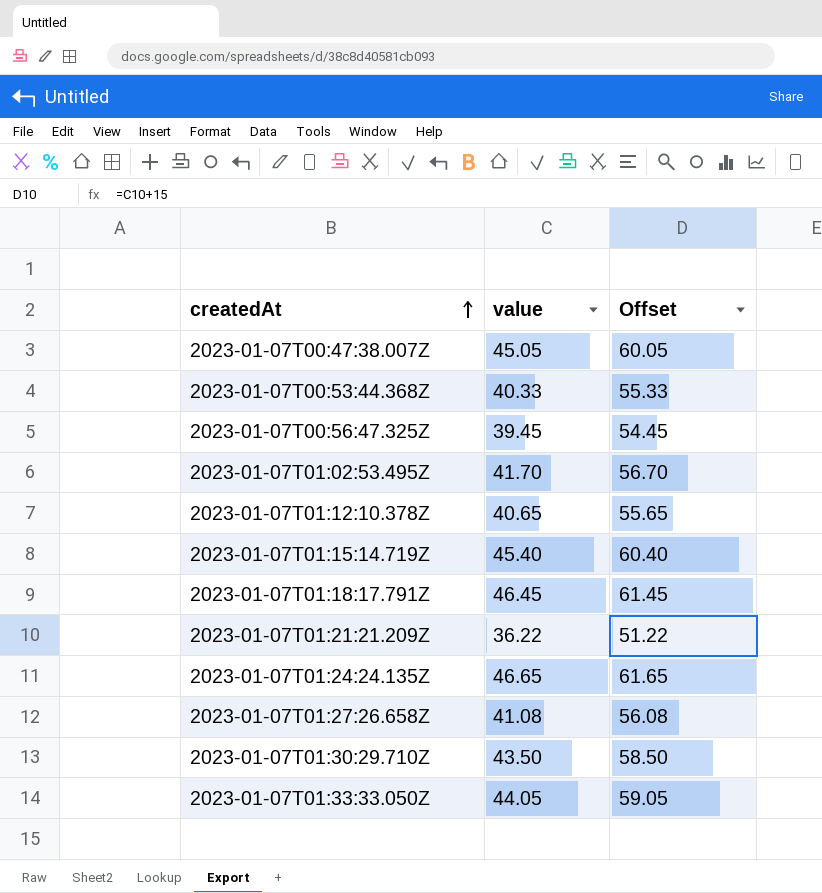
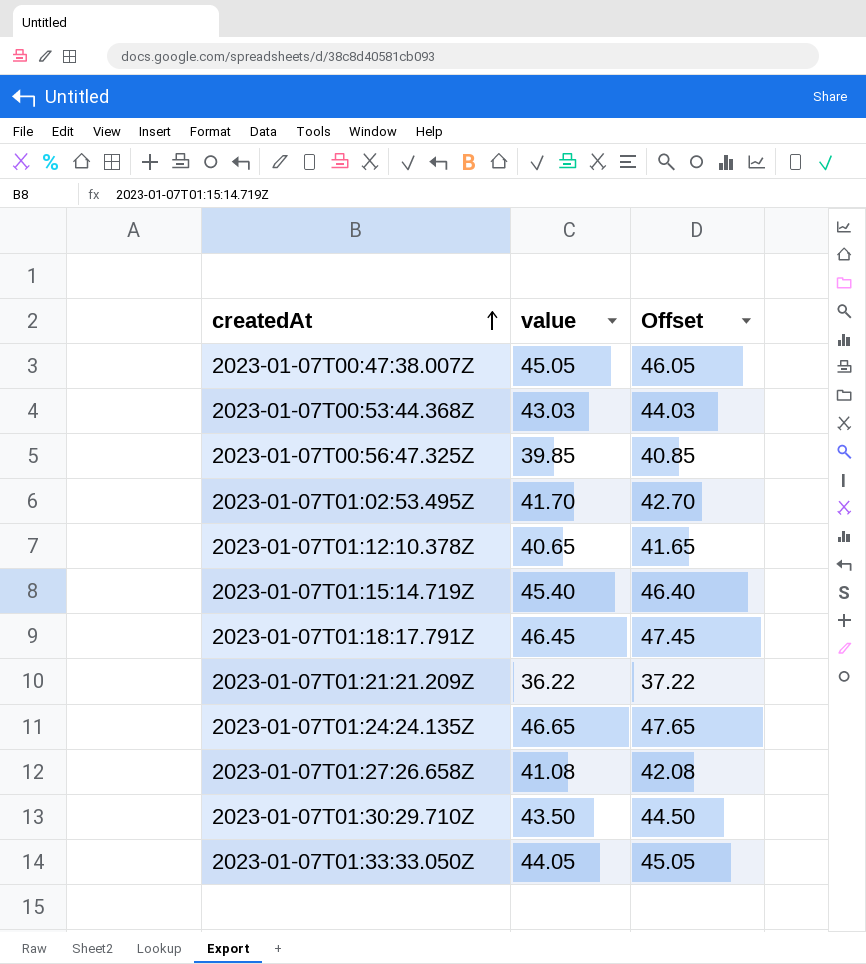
column Offset | formula: [value] + 15 -> [value] + 1
2023-01-07T00:53:44.368Z | value: 40.33 -> 43.03
2023-01-07T00:56:47.325Z | value: 39.45 -> 39.85

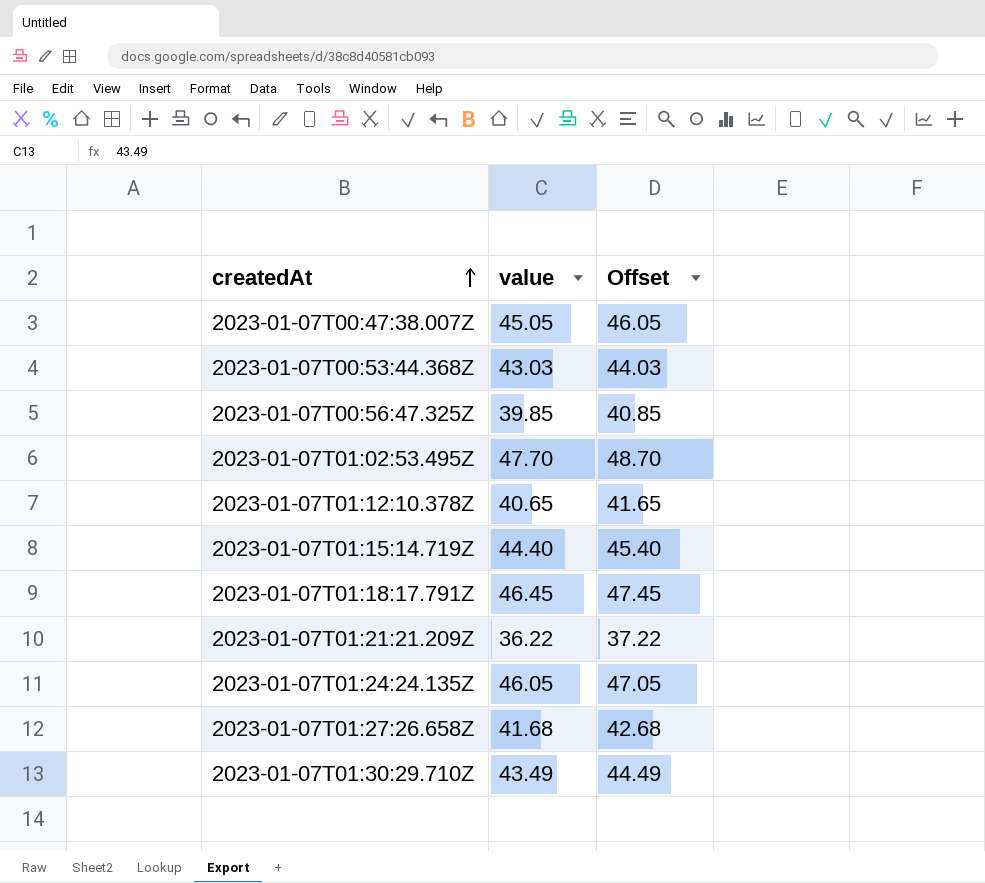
row 2023-01-07T01:33:33.050Z: 44.05 | 45.05 -> none
2023-01-07T01:02:53.495Z | value: 41.70 -> 47.70
2023-01-07T01:02:53.495Z | Offset: 42.70 -> 48.70
2023-01-07T01:15:14.719Z | value: 45.40 -> 44.40
2023-01-07T01:15:14.719Z | Offset: 46.40 -> 45.40
2023-01-07T01:24:24.135Z | value: 46.65 -> 46.05
2023-01-07T01:24:24.135Z | Offset: 47.65 -> 47.05
2023-01-07T01:27:26.658Z | value: 41.08 -> 41.68
2023-01-07T01:27:26.658Z | Offset: 42.08 -> 42.68
2023-01-07T01:30:29.710Z | value: 43.50 -> 43.49
2023-01-07T01:30:29.710Z | Offset: 44.50 -> 44.49

